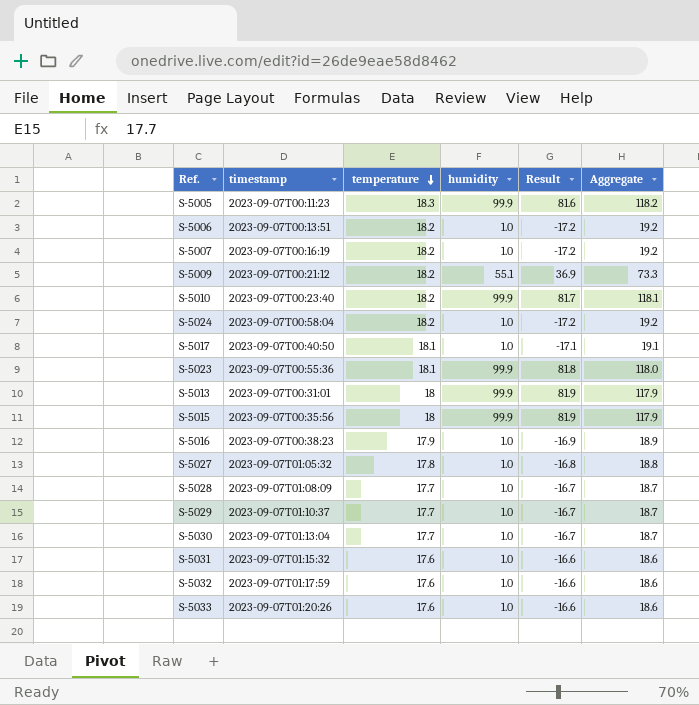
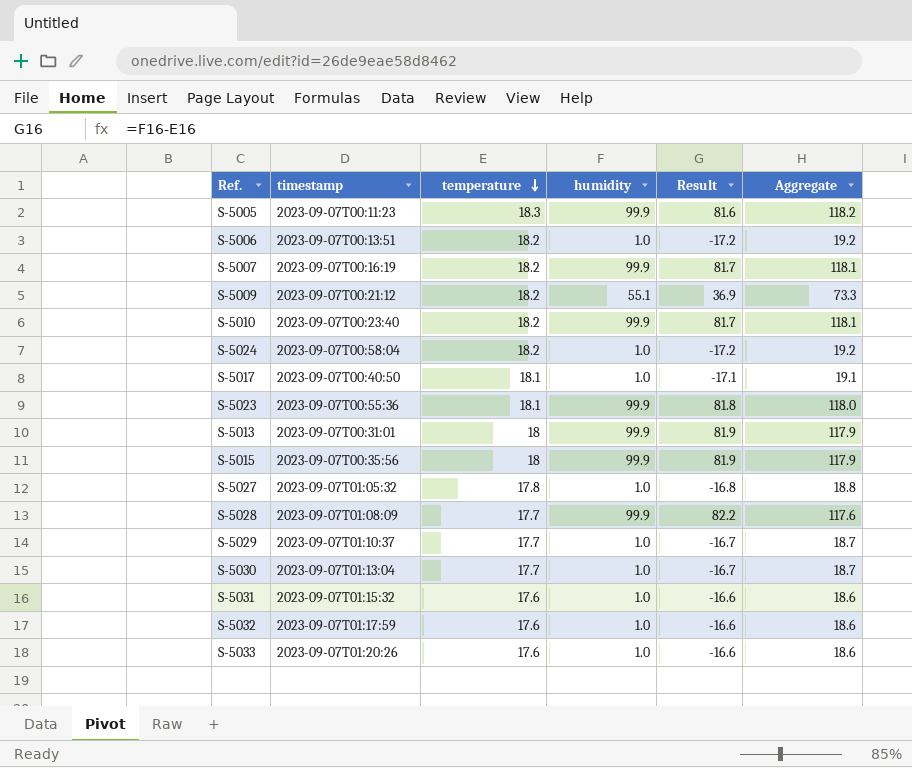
row S-5016: 2023-09-07T00:38:23 | 17.9 | 1.0 | -16.9 | 18.9 -> none
S-5007 | humidity: 1.0 -> 99.9
S-5007 | Result: -17.2 -> 81.7
S-5007 | Aggregate: 19.2 -> 118.1
S-5028 | humidity: 1.0 -> 99.9
S-5028 | Result: -16.7 -> 82.2
S-5028 | Aggregate: 18.7 -> 117.6

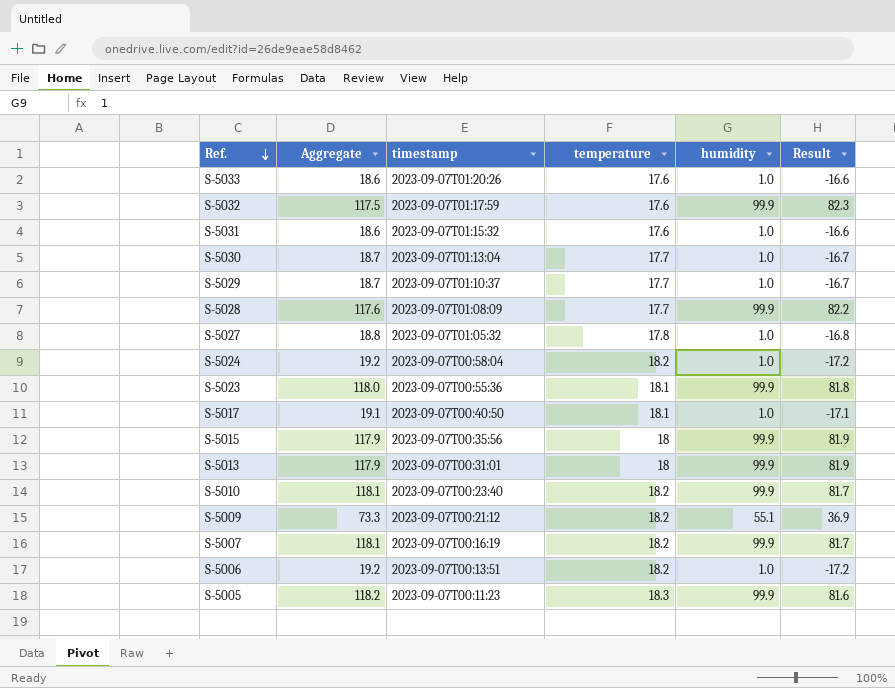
row order: temperature descending -> Ref. descending
column Aggregate | position: 6 -> 2
S-5032 | Aggregate: 18.6 -> 117.5
S-5032 | humidity: 1.0 -> 99.9
S-5032 | Result: -16.6 -> 82.3

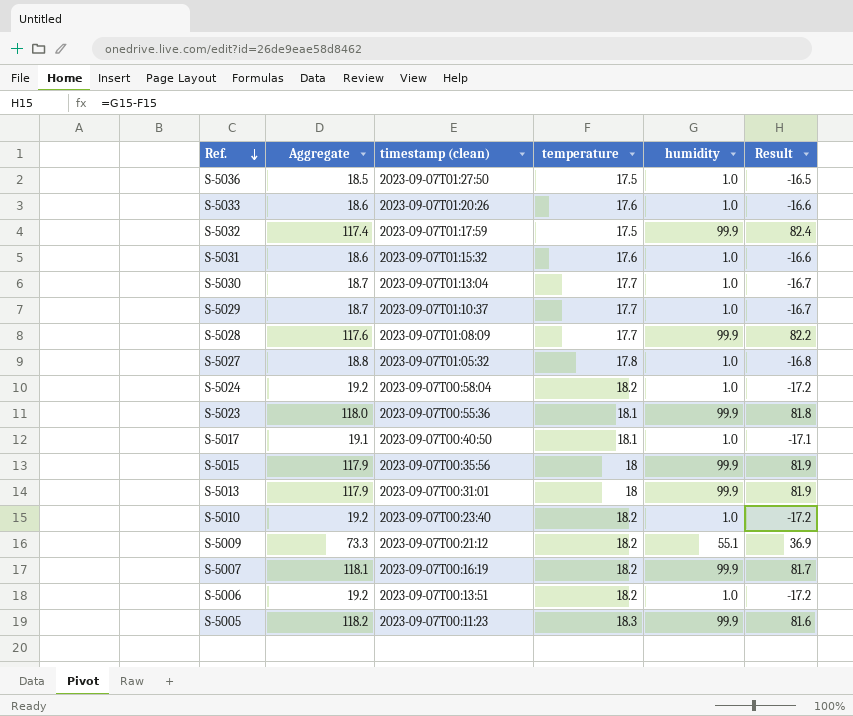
column name: timestamp -> timestamp (clean)
row S-5036: none -> 18.5 | 2023-09-07T01:27:50 | 17.5 | 1.0 | -16.5
S-5032 | Aggregate: 117.5 -> 117.4
S-5032 | temperature: 17.6 -> 17.5
S-5032 | Result: 82.3 -> 82.4
S-5010 | Aggregate: 118.1 -> 19.2
S-5010 | humidity: 99.9 -> 1.0
S-5010 | Result: 81.7 -> -17.2

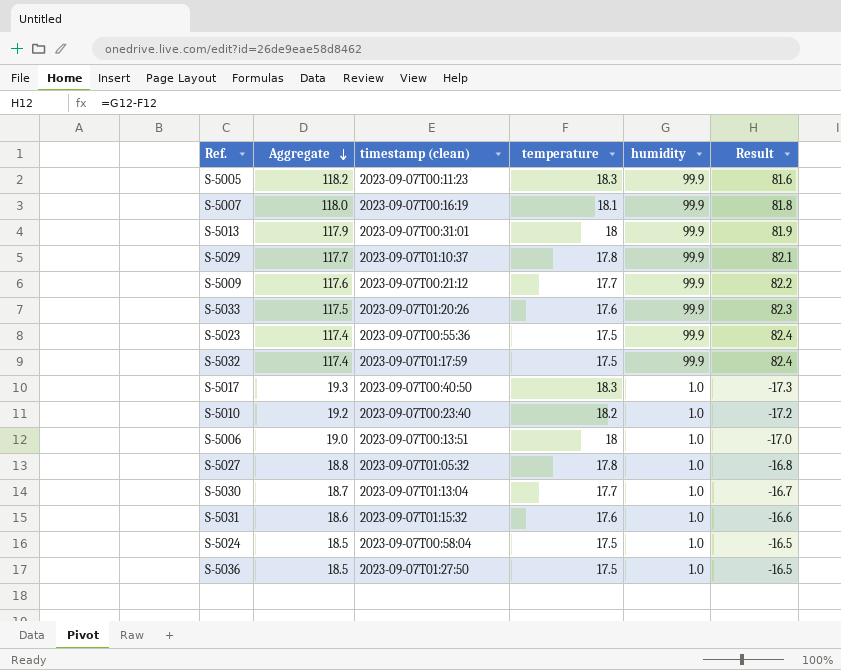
row order: Ref. descending -> Aggregate descending
row S-5028: 117.6 | 2023-09-07T01:08:09 | 17.7 | 99.9 | 82.2 -> none
row S-5015: 117.9 | 2023-09-07T00:35:56 | 18 | 99.9 | 81.9 -> none
S-5007 | Aggregate: 118.1 -> 118.0
S-5007 | temperature: 18.2 -> 18.1
S-5007 | Result: 81.7 -> 81.8
S-5029 | Aggregate: 18.7 -> 117.7
S-5029 | temperature: 17.7 -> 17.8
S-5029 | humidity: 1.0 -> 99.9
S-5029 | Result: -16.7 -> 82.1
S-5009 | Aggregate: 73.3 -> 117.6
S-5009 | temperature: 18.2 -> 17.7
S-5009 | humidity: 55.1 -> 99.9
S-5009 | Result: 36.9 -> 82.2
S-5033 | Aggregate: 18.6 -> 117.5
S-5033 | humidity: 1.0 -> 99.9
S-5033 | Result: -16.6 -> 82.3
S-5023 | Aggregate: 118.0 -> 117.4
S-5023 | temperature: 18.1 -> 17.5
S-5023 | Result: 81.8 -> 82.4
S-5017 | Aggregate: 19.1 -> 19.3
S-5017 | temperature: 18.1 -> 18.3
S-5017 | Result: -17.1 -> -17.3
S-5006 | Aggregate: 19.2 -> 19.0
S-5006 | temperature: 18.2 -> 18
S-5006 | Result: -17.2 -> -17.0
S-5024 | Aggregate: 19.2 -> 18.5
S-5024 | temperature: 18.2 -> 17.5
S-5024 | Result: -17.2 -> -16.5

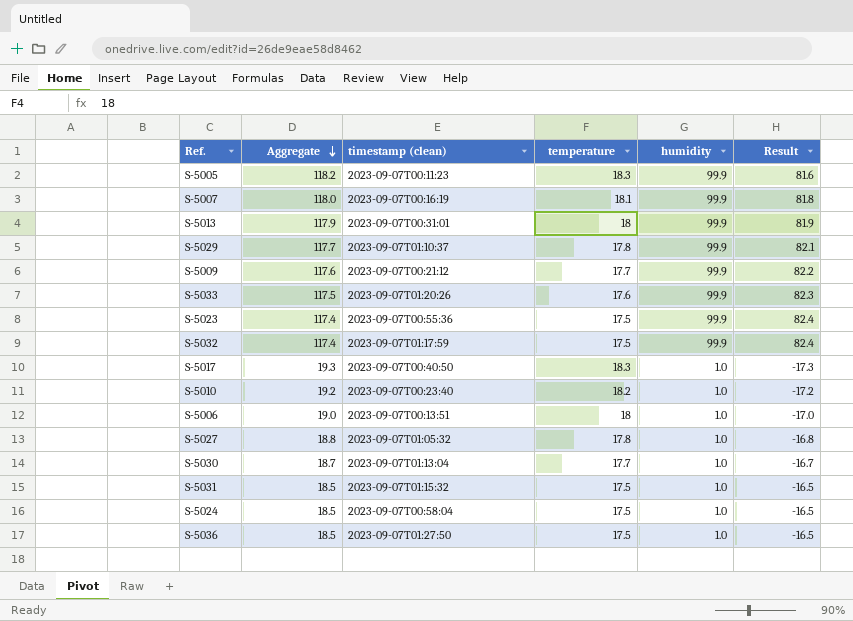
S-5031 | Aggregate: 18.6 -> 18.5
S-5031 | temperature: 17.6 -> 17.5
S-5031 | Result: -16.6 -> -16.5

